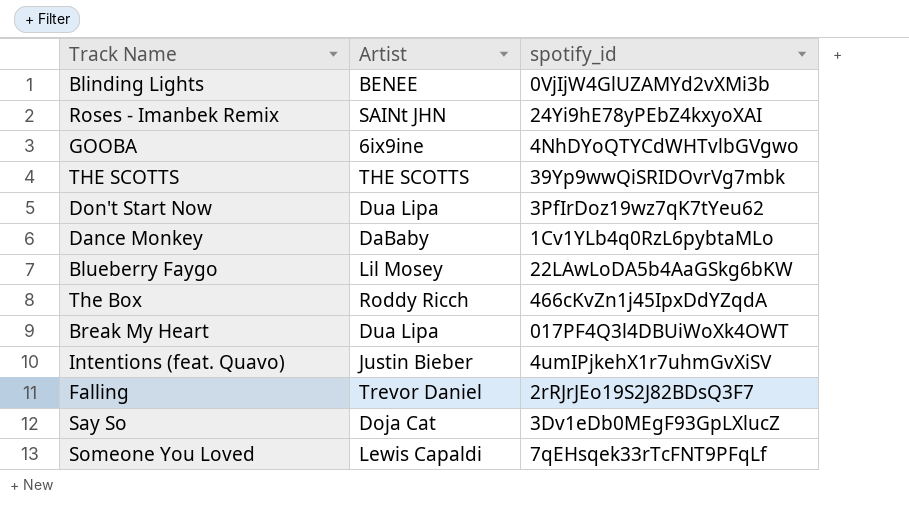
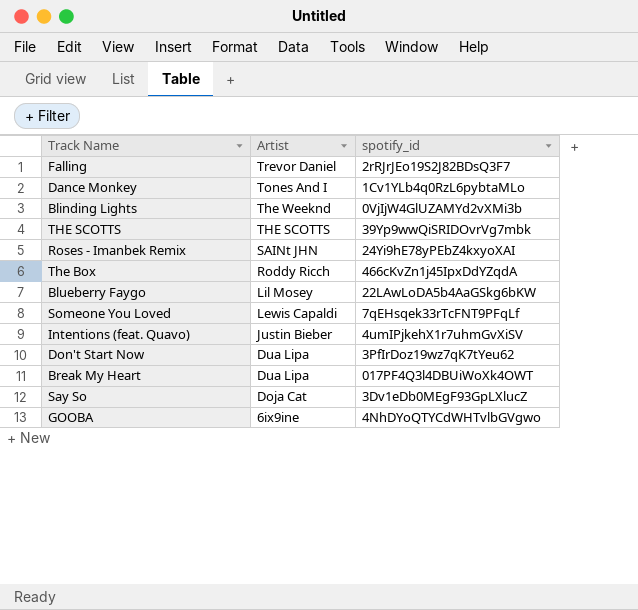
row order: none -> Artist descending
Dance Monkey | Artist: DaBaby -> Tones And I
Blinding Lights | Artist: BENEE -> The Weeknd

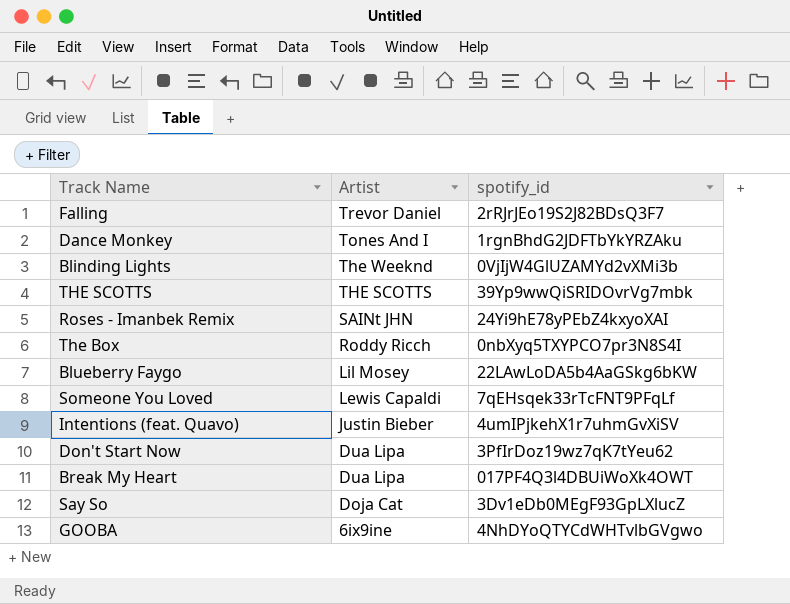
Dance Monkey | spotify_id: 1Cv1YLb4q0RzL6pybtaMLo -> 1rgnBhdG2JDFTbYkYRZAku
The Box | spotify_id: 466cKvZn1j45IpxDdYZqdA -> 0nbXyq5TXYPCO7pr3N8S4I

